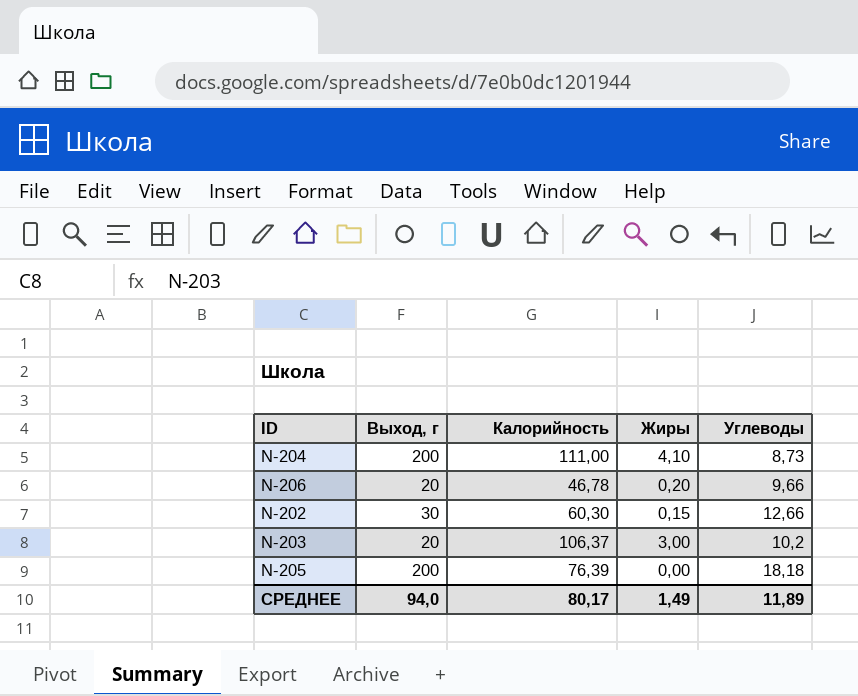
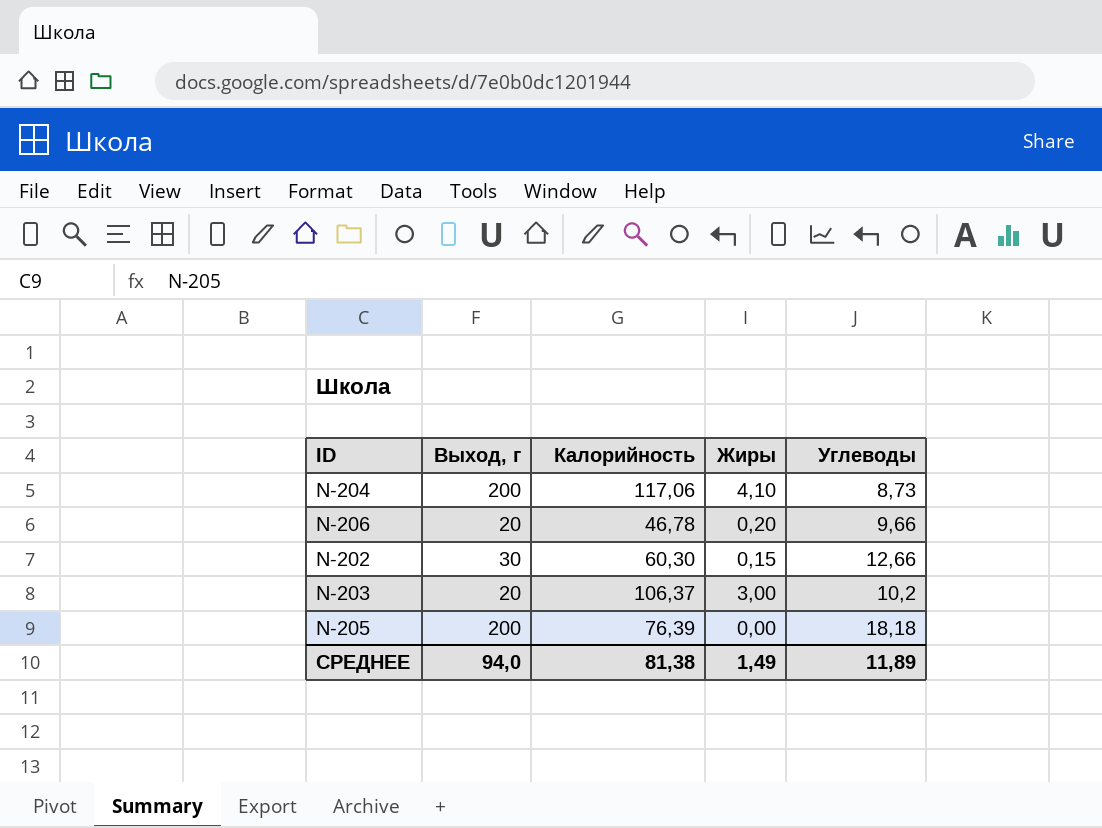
N-204 | Калорийность: 111,00 -> 117,06
СРЕДНЕЕ | Калорийность: 80,17 -> 81,38

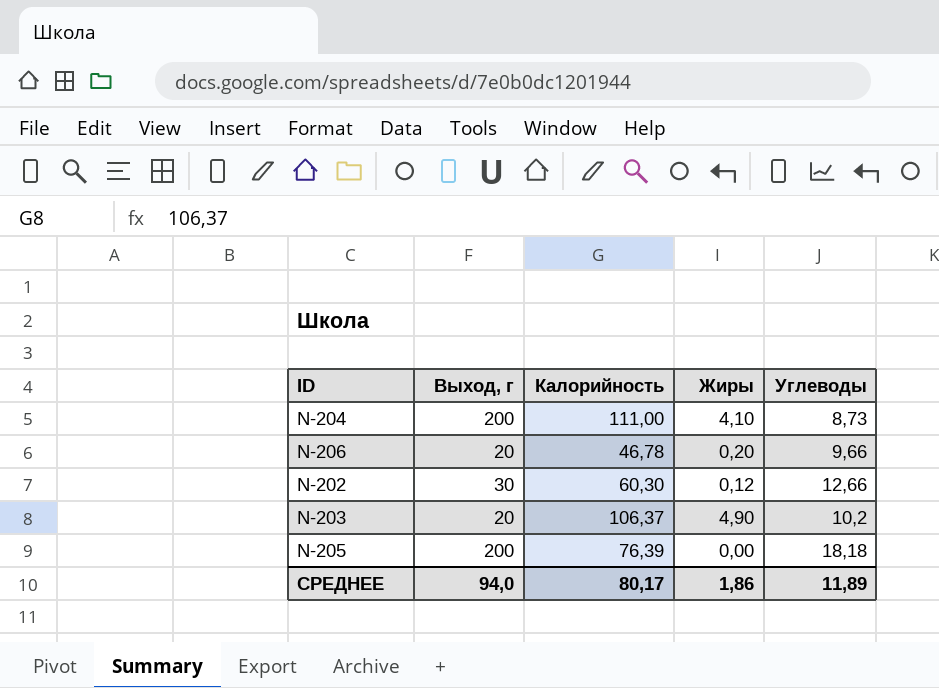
N-204 | Калорийность: 117,06 -> 111,00
N-202 | Жиры: 0,15 -> 0,12
N-203 | Жиры: 3,00 -> 4,90
СРЕДНЕЕ | Калорийность: 81,38 -> 80,17
СРЕДНЕЕ | Жиры: 1,49 -> 1,86

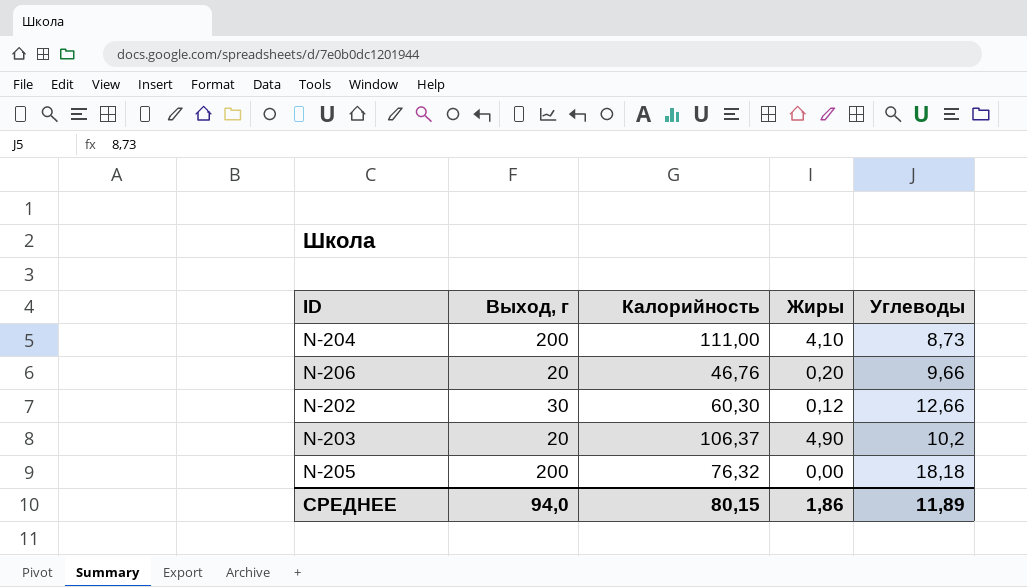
N-206 | Калорийность: 46,78 -> 46,76
N-205 | Калорийность: 76,39 -> 76,32
СРЕДНЕЕ | Калорийность: 80,17 -> 80,15

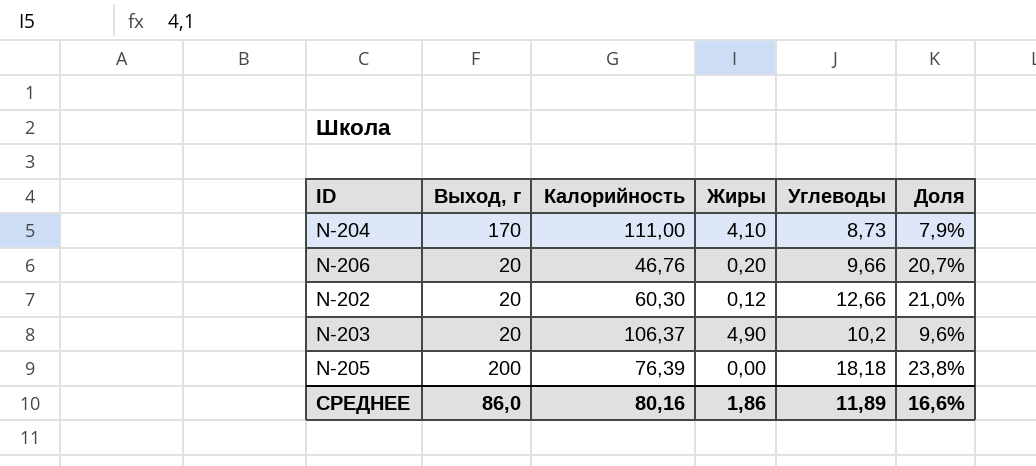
column Доля | formula: none -> [Углеводы] / [Калорийность]
N-204 | Выход, г: 200 -> 170
N-202 | Выход, г: 30 -> 20
N-205 | Калорийность: 76,32 -> 76,39
СРЕДНЕЕ | Выход, г: 94,0 -> 86,0
СРЕДНЕЕ | Калорийность: 80,15 -> 80,16

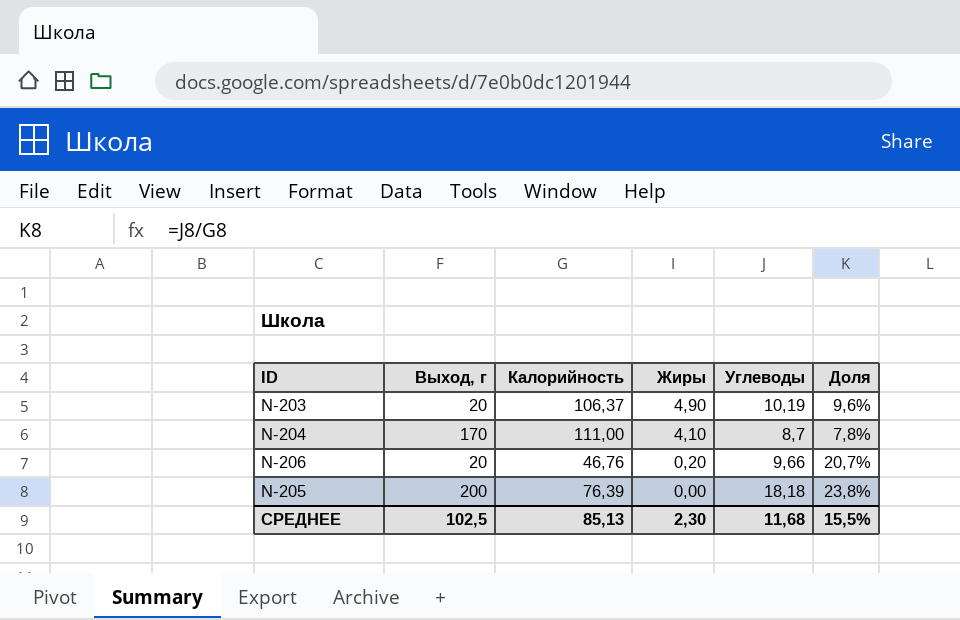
row order: none -> Жиры descending
row N-202: 20 | 60,30 | 0,12 | 12,66 | 21,0% -> none
N-203 | Углеводы: 10,2 -> 10,19
N-204 | Углеводы: 8,73 -> 8,7
N-204 | Доля: 7,9% -> 7,8%
СРЕДНЕЕ | Выход, г: 86,0 -> 102,5
СРЕДНЕЕ | Калорийность: 80,16 -> 85,13
СРЕДНЕЕ | Жиры: 1,86 -> 2,30
СРЕДНЕЕ | Углеводы: 11,89 -> 11,68
СРЕДНЕЕ | Доля: 16,6% -> 15,5%

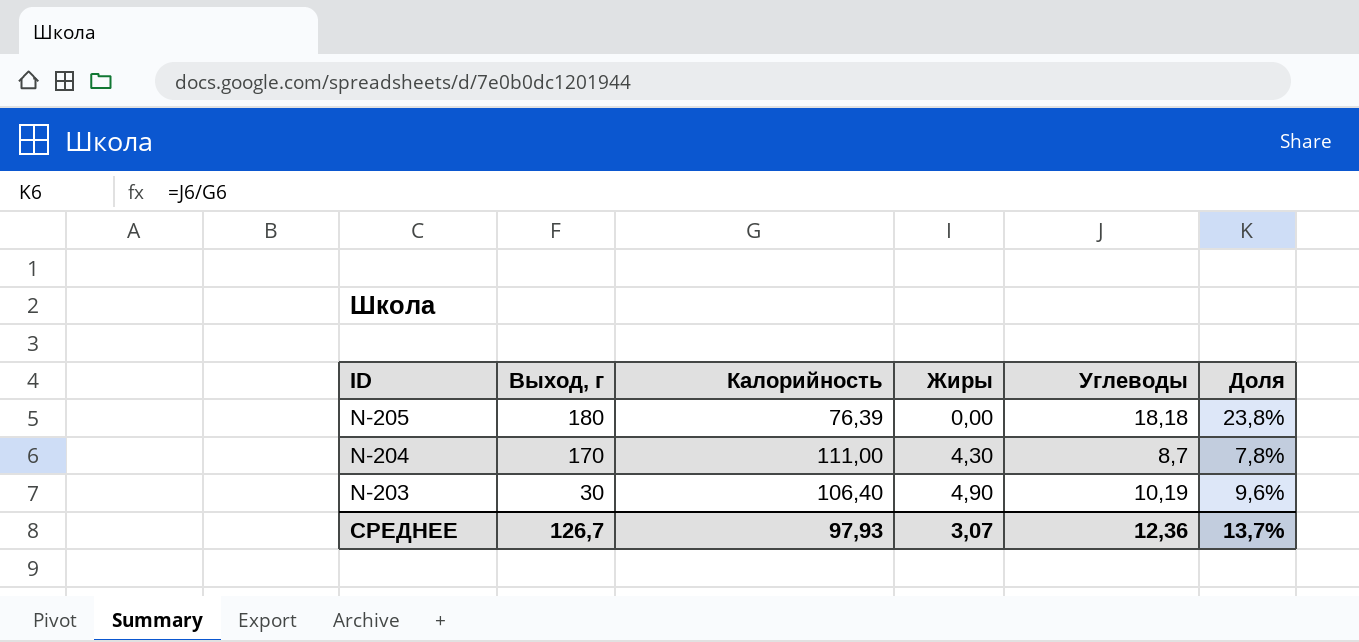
row order: Жиры descending -> ID descending
row N-206: 20 | 46,76 | 0,20 | 9,66 | 20,7% -> none
N-205 | Выход, г: 200 -> 180
N-204 | Жиры: 4,10 -> 4,30
N-203 | Выход, г: 20 -> 30
N-203 | Калорийность: 106,37 -> 106,40
СРЕДНЕЕ | Выход, г: 102,5 -> 126,7
СРЕДНЕЕ | Калорийность: 85,13 -> 97,93
СРЕДНЕЕ | Жиры: 2,30 -> 3,07
СРЕДНЕЕ | Углеводы: 11,68 -> 12,36
СРЕДНЕЕ | Доля: 15,5% -> 13,7%

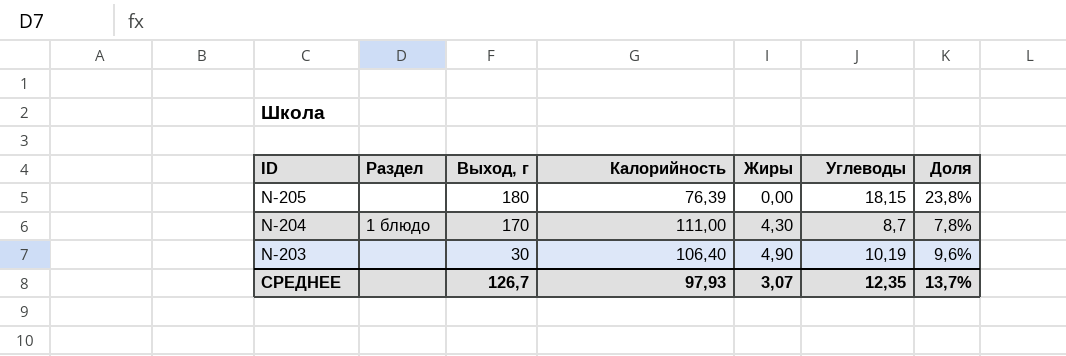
column Раздел | position: none -> 2
N-205 | Углеводы: 18,18 -> 18,15
СРЕДНЕЕ | Углеводы: 12,36 -> 12,35

